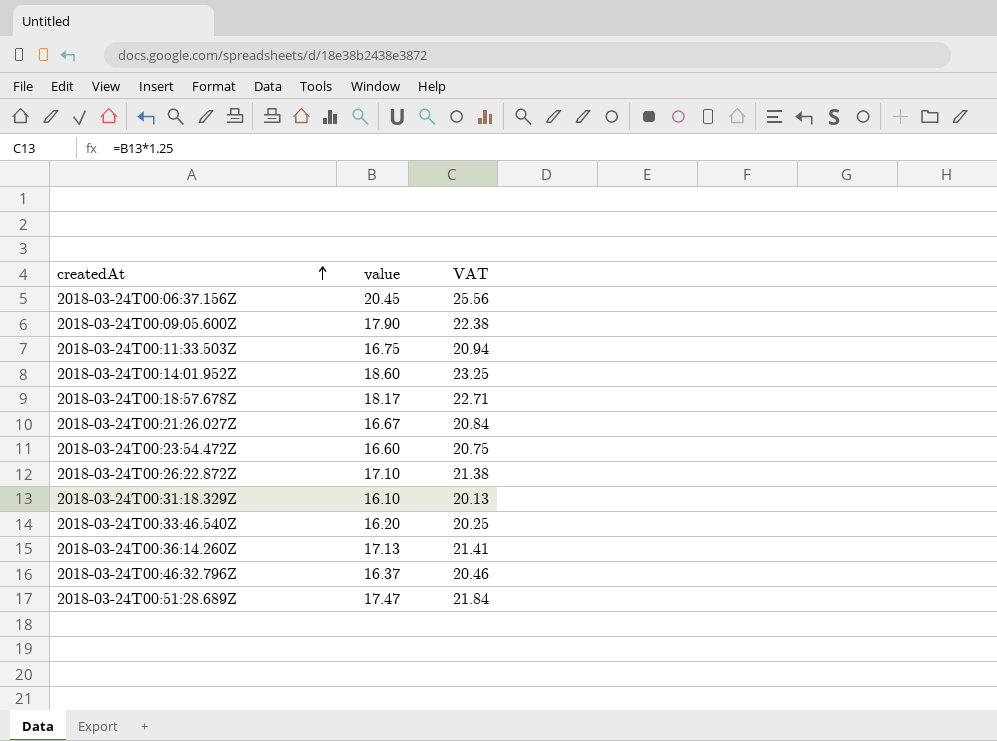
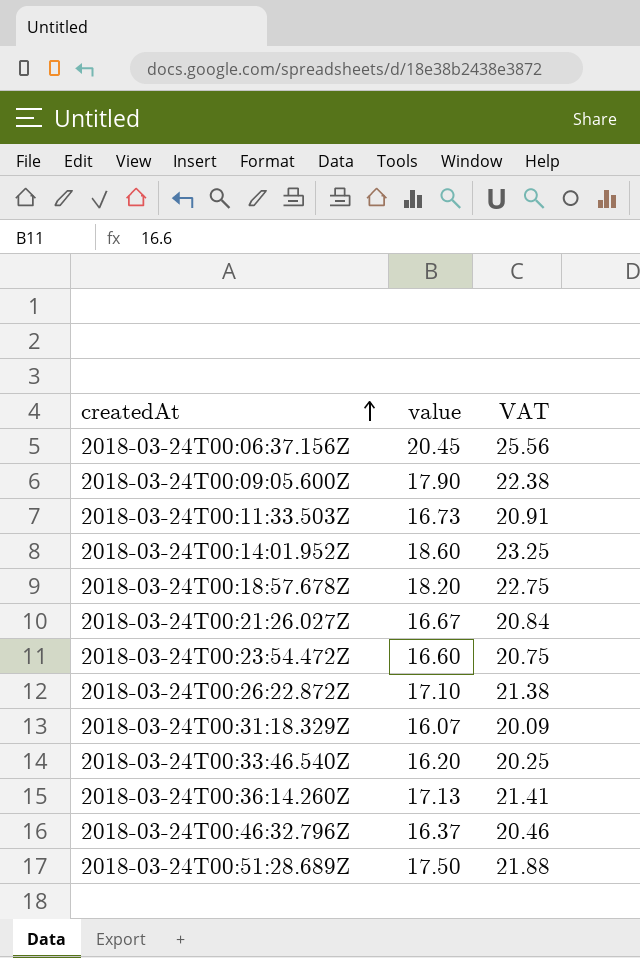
2018-03-24T00:11:33.503Z | value: 16.75 -> 16.73
2018-03-24T00:11:33.503Z | VAT: 20.94 -> 20.91
2018-03-24T00:18:57.678Z | value: 18.17 -> 18.20
2018-03-24T00:18:57.678Z | VAT: 22.71 -> 22.75
2018-03-24T00:31:18.329Z | value: 16.10 -> 16.07
2018-03-24T00:31:18.329Z | VAT: 20.13 -> 20.09
2018-03-24T00:51:28.689Z | value: 17.47 -> 17.50
2018-03-24T00:51:28.689Z | VAT: 21.84 -> 21.88

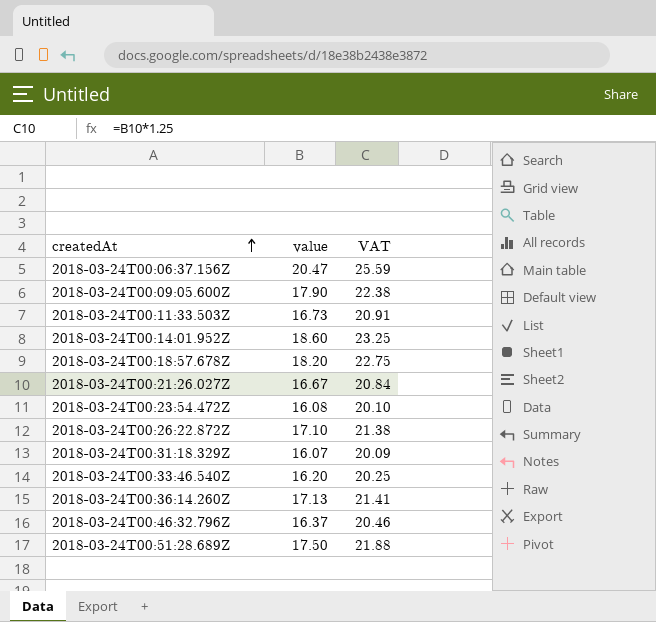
2018-03-24T00:06:37.156Z | value: 20.45 -> 20.47
2018-03-24T00:06:37.156Z | VAT: 25.56 -> 25.59
2018-03-24T00:23:54.472Z | value: 16.60 -> 16.08
2018-03-24T00:23:54.472Z | VAT: 20.75 -> 20.10

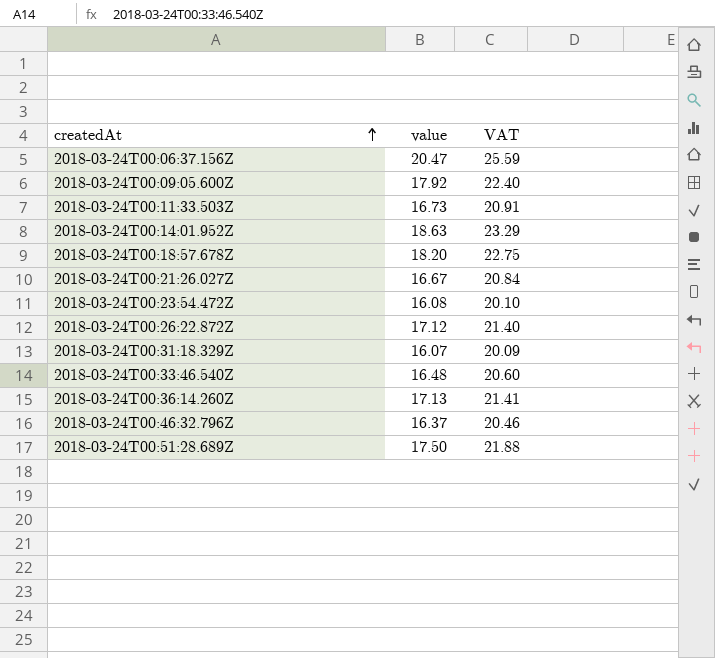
2018-03-24T00:09:05.600Z | value: 17.90 -> 17.92
2018-03-24T00:09:05.600Z | VAT: 22.38 -> 22.40
2018-03-24T00:14:01.952Z | value: 18.60 -> 18.63
2018-03-24T00:14:01.952Z | VAT: 23.25 -> 23.29
2018-03-24T00:26:22.872Z | value: 17.10 -> 17.12
2018-03-24T00:26:22.872Z | VAT: 21.38 -> 21.40
2018-03-24T00:33:46.540Z | value: 16.20 -> 16.48
2018-03-24T00:33:46.540Z | VAT: 20.25 -> 20.60

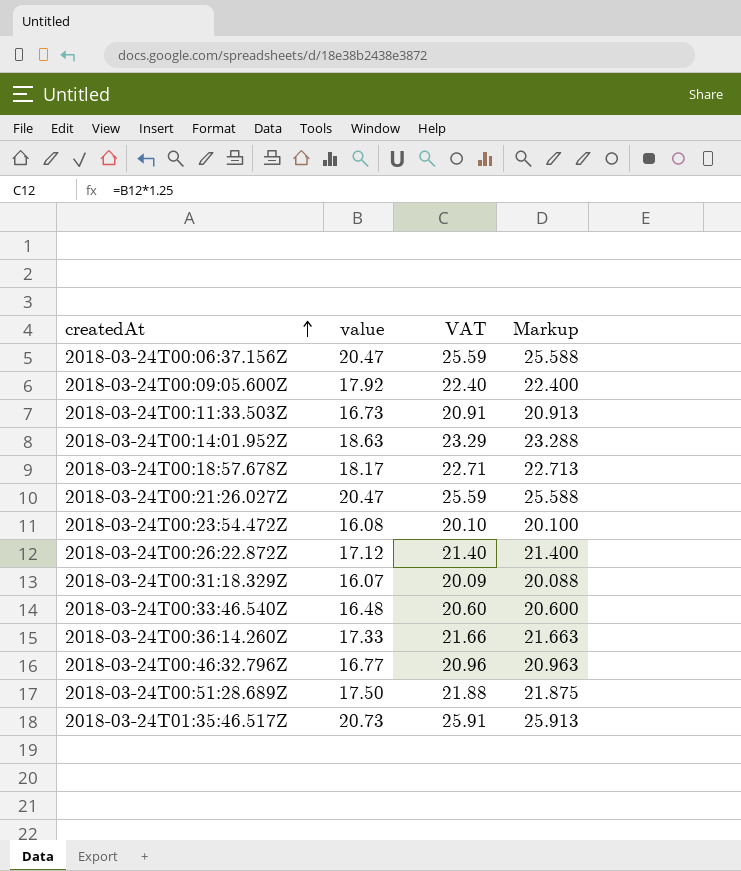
column Markup | formula: none -> [value] * 1.25
2018-03-24T00:18:57.678Z | value: 18.20 -> 18.17
2018-03-24T00:18:57.678Z | VAT: 22.75 -> 22.71
2018-03-24T00:21:26.027Z | value: 16.67 -> 20.47
2018-03-24T00:21:26.027Z | VAT: 20.84 -> 25.59
2018-03-24T00:36:14.260Z | value: 17.13 -> 17.33
2018-03-24T00:36:14.260Z | VAT: 21.41 -> 21.66
2018-03-24T00:46:32.796Z | value: 16.37 -> 16.77
2018-03-24T00:46:32.796Z | VAT: 20.46 -> 20.96
row 2018-03-24T01:35:46.517Z: none -> 20.73 | 25.91 | 25.913

